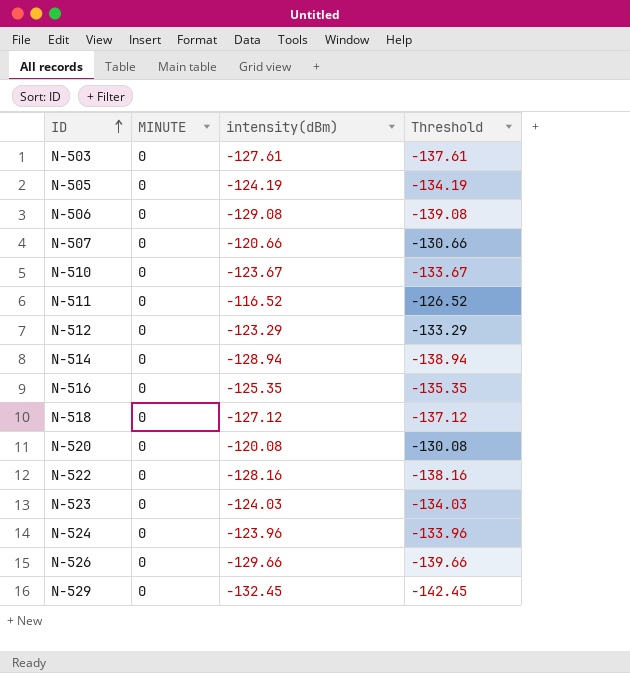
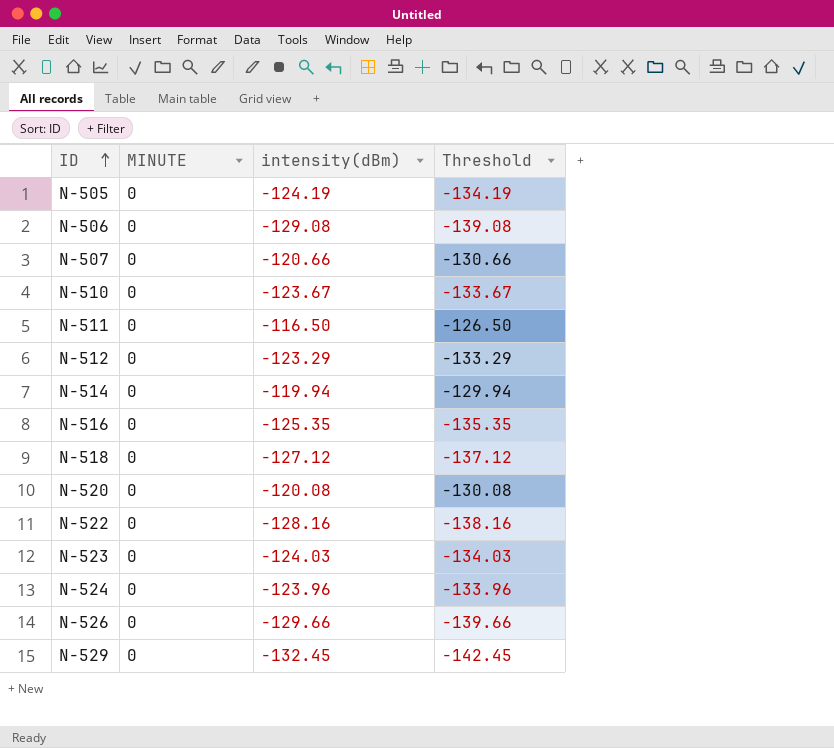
row N-503: 0 | -127.61 | -137.61 -> none
N-511 | intensity(dBm): -116.52 -> -116.50
N-511 | Threshold: -126.52 -> -126.50
N-514 | intensity(dBm): -128.94 -> -119.94
N-514 | Threshold: -138.94 -> -129.94

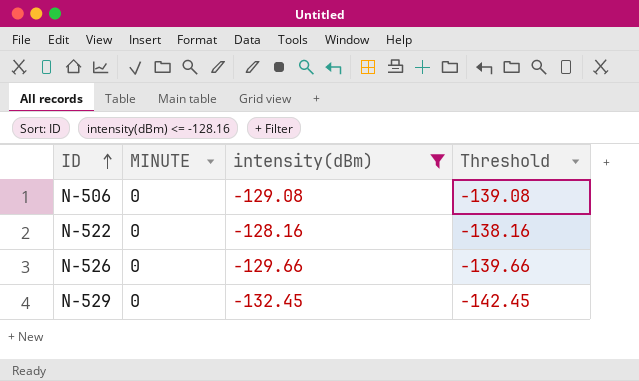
filter: none -> intensity(dBm) <= -128.16

